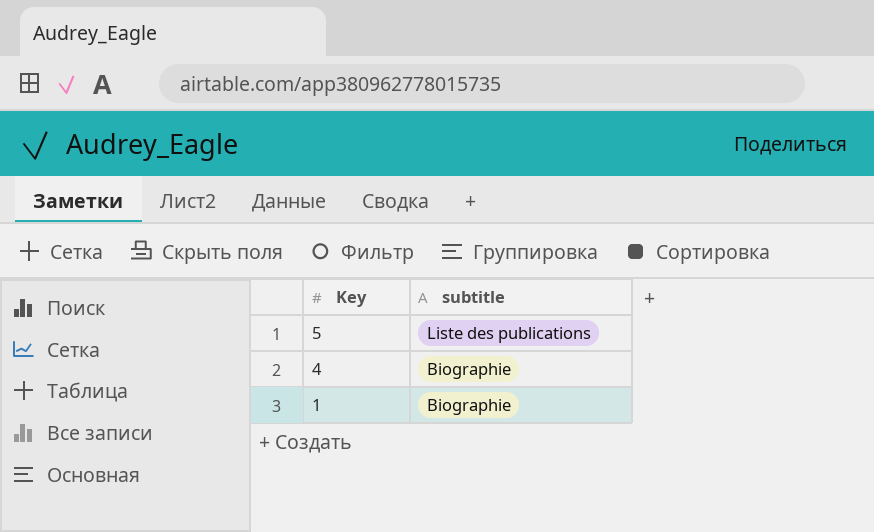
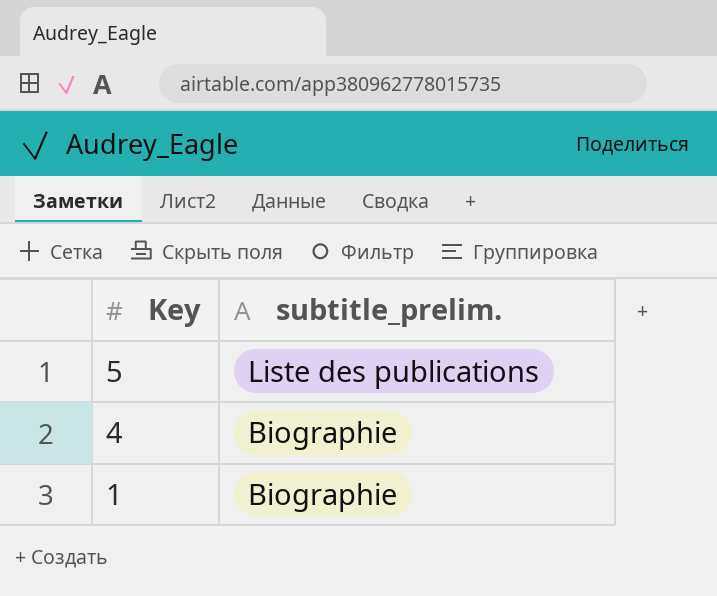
column name: subtitle -> subtitle_prelim.

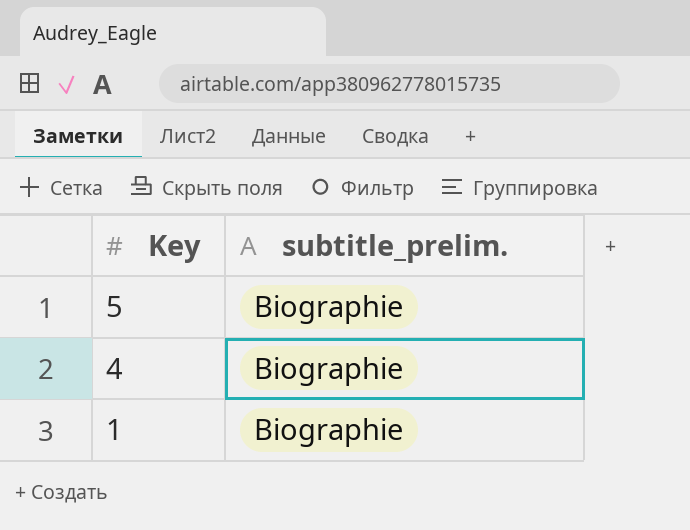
5 | subtitle_prelim.: Liste des publications -> Biographie

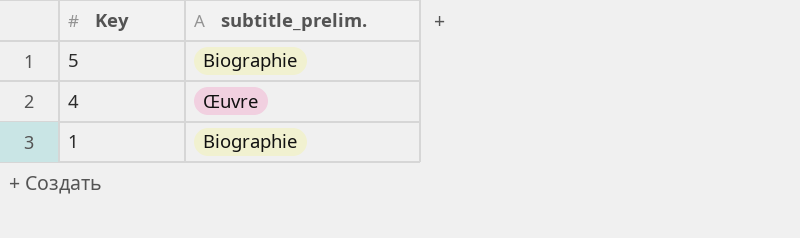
4 | subtitle_prelim.: Biographie -> Œuvre

